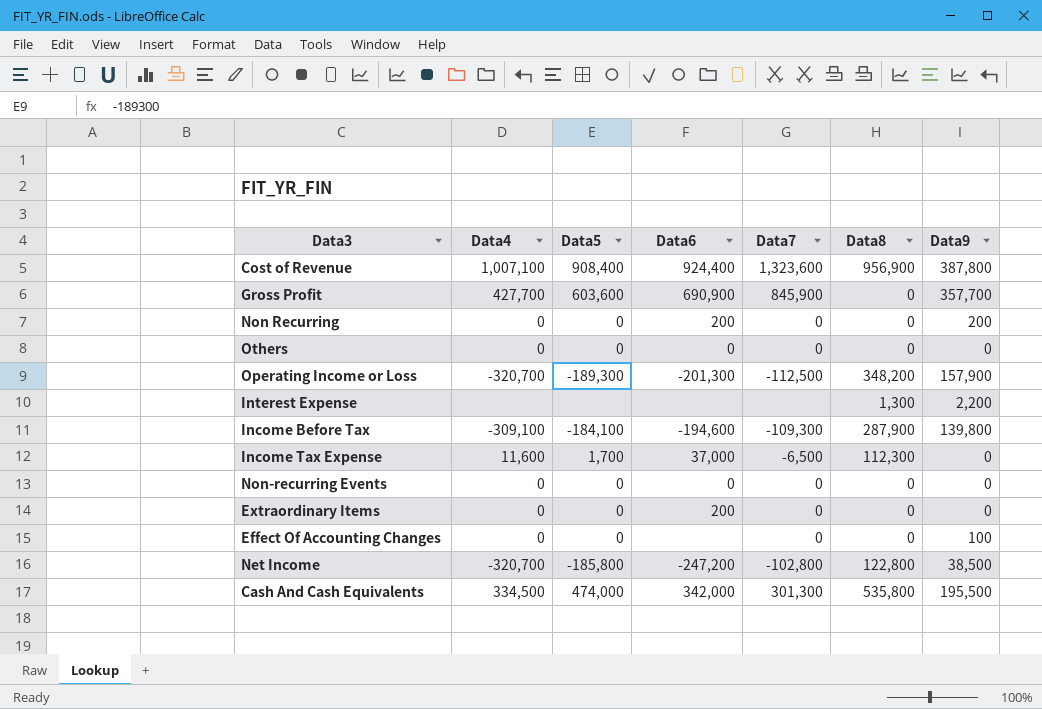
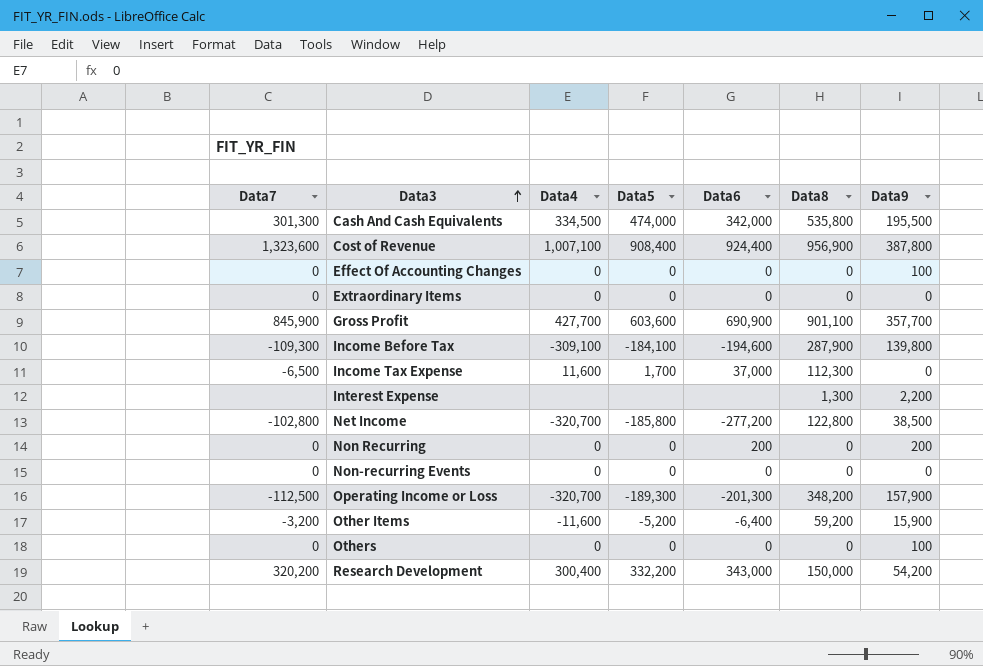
row order: none -> Data3 ascending
column Data7 | position: 5 -> 1
Effect Of Accounting Changes | Data6: none -> 0
Extraordinary Items | Data6: 200 -> 0
Gross Profit | Data8: 0 -> 901,100
Net Income | Data6: -247,200 -> -277,200
row Other Items: none -> -3,200 | -11,600 | -5,200 | -6,400 | 59,200 | 15,900
Others | Data9: 0 -> 100
row Research Development: none -> 320,200 | 300,400 | 332,200 | 343,000 | 150,000 | 54,200

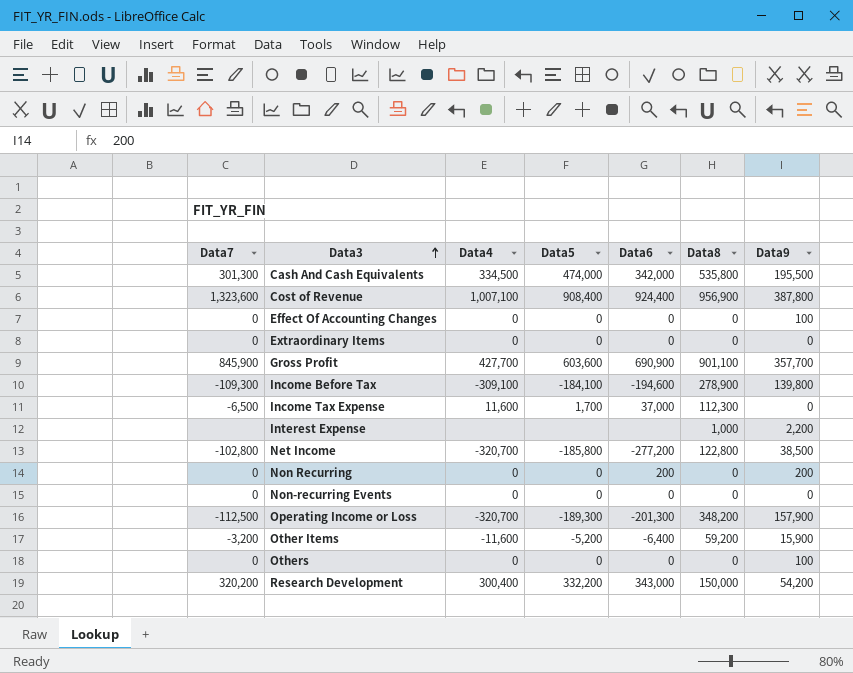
Income Before Tax | Data8: 287,900 -> 278,900
Interest Expense | Data8: 1,300 -> 1,000

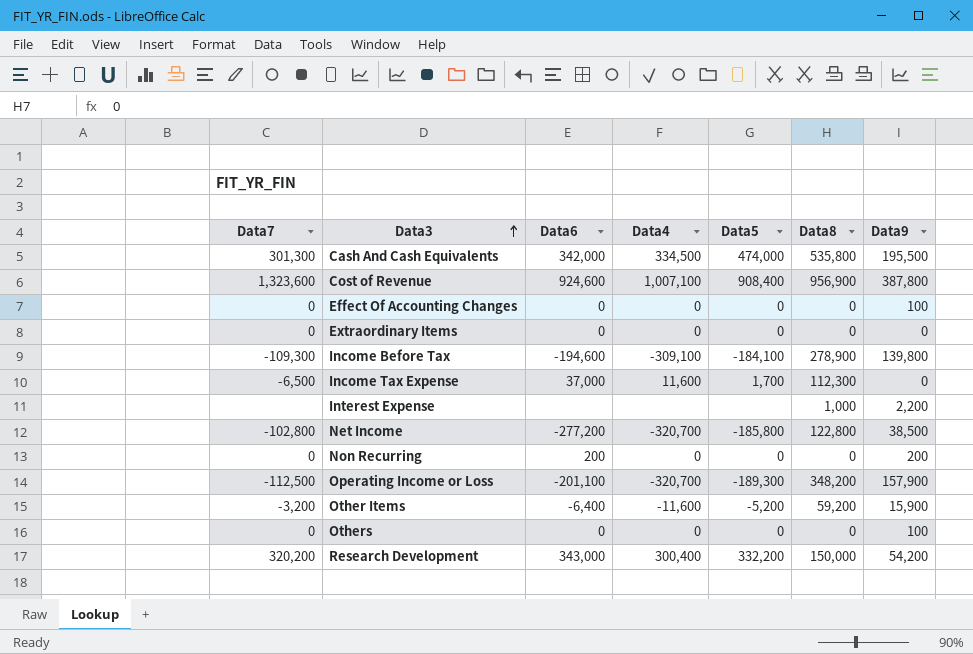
column Data6 | position: 5 -> 3
row Gross Profit: 845,900 | 427,700 | 603,600 | 690,900 | 901,100 | 357,700 -> none
row Non-recurring Events: 0 | 0 | 0 | 0 | 0 | 0 -> none
Cost of Revenue | Data6: 924,400 -> 924,600
Operating Income or Loss | Data6: -201,300 -> -201,100

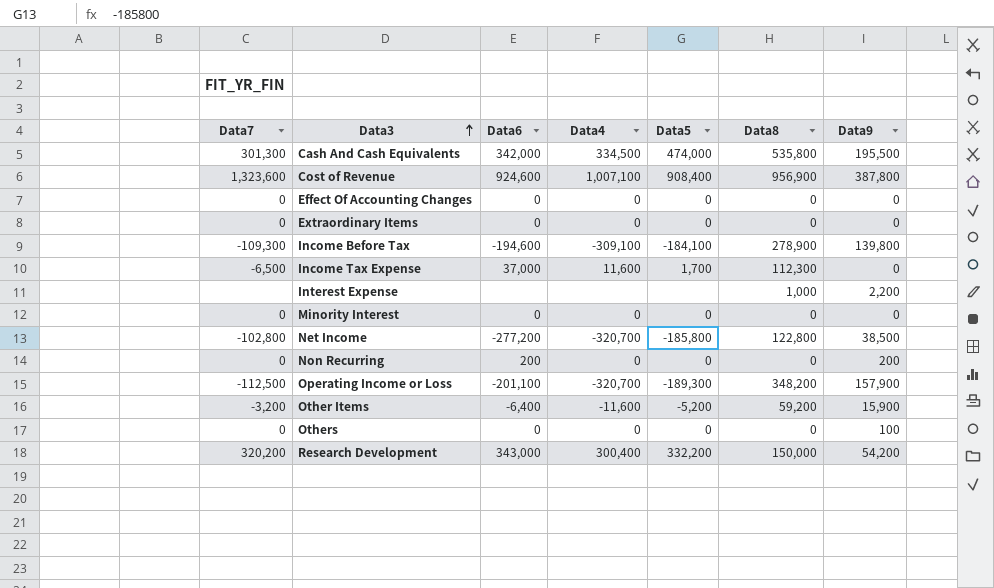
Effect Of Accounting Changes | Data9: 100 -> 0
row Minority Interest: none -> 0 | 0 | 0 | 0 | 0 | 0

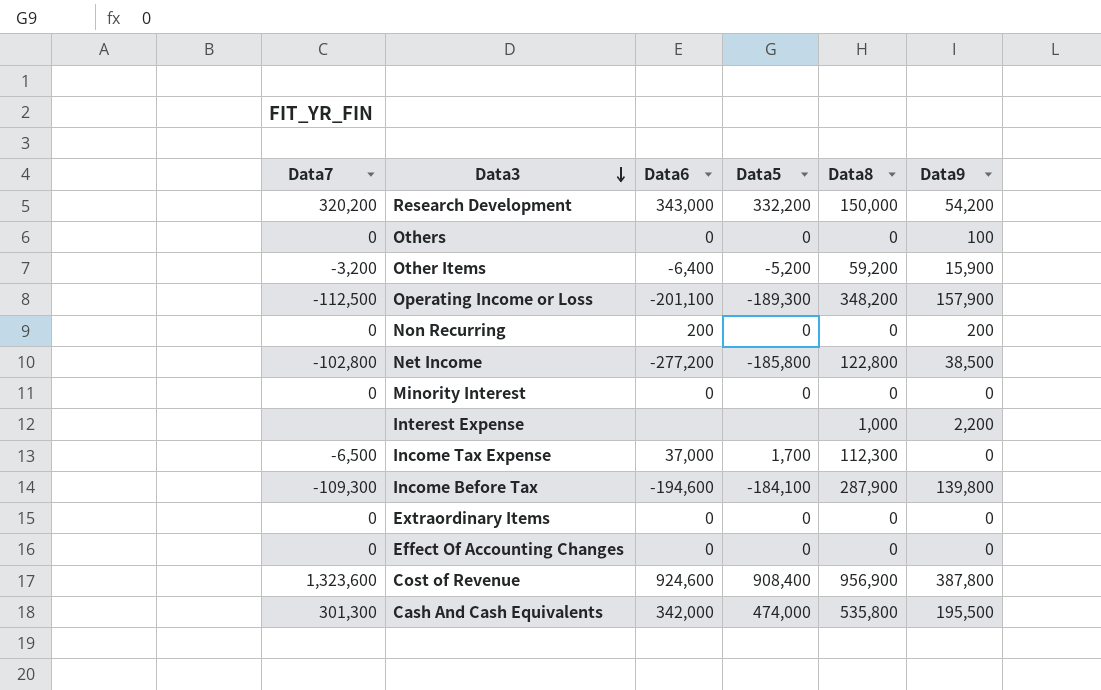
row order: Data3 ascending -> Data3 descending
column Data4 | position: 4 -> none
Income Before Tax | Data8: 278,900 -> 287,900

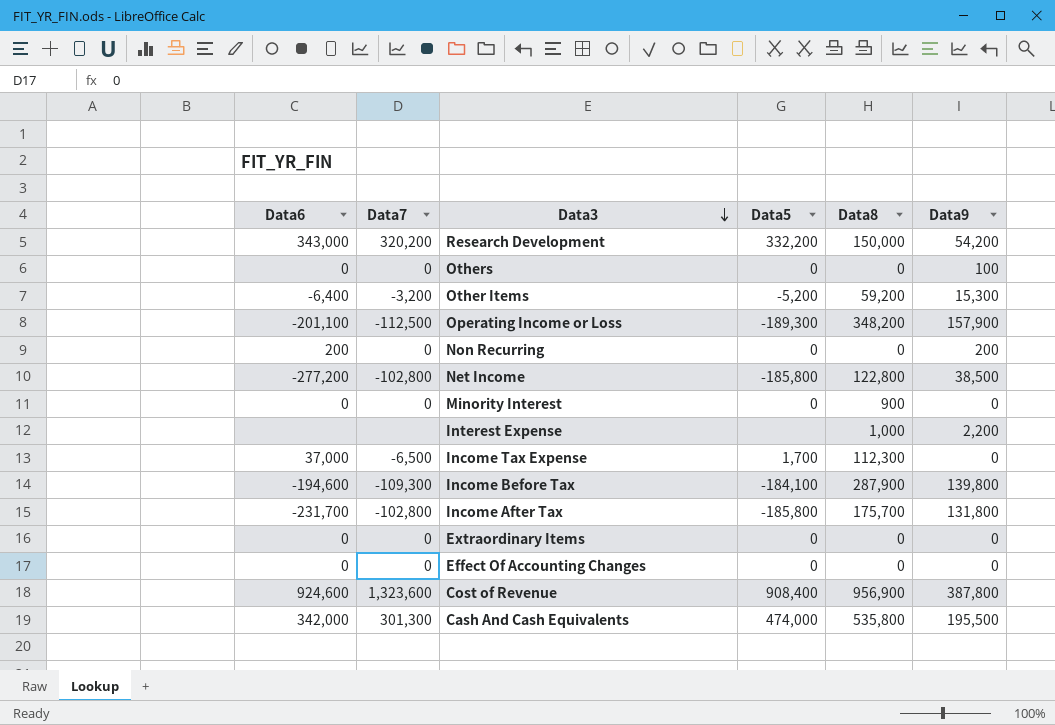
column Data6 | position: 3 -> 1
Other Items | Data9: 15,900 -> 15,300
Minority Interest | Data8: 0 -> 900
row Income After Tax: none -> -231,700 | -102,800 | -185,800 | 175,700 | 131,800

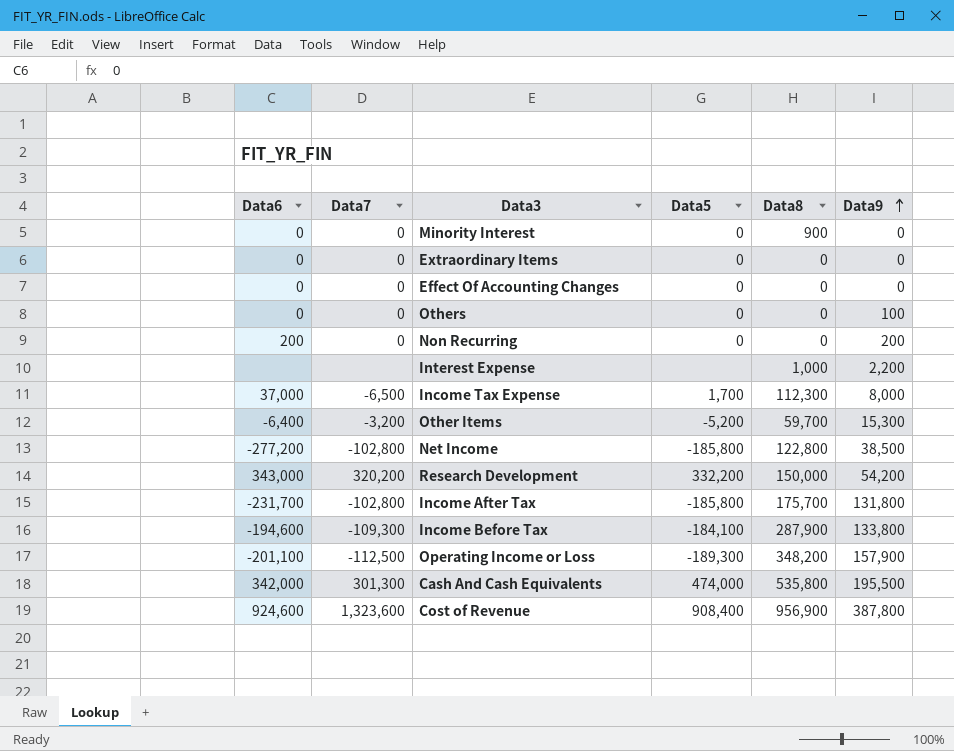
row order: Data3 descending -> Data9 ascending
Income Tax Expense | Data9: 0 -> 8,000
Other Items | Data8: 59,200 -> 59,700
Income Before Tax | Data9: 139,800 -> 133,800

